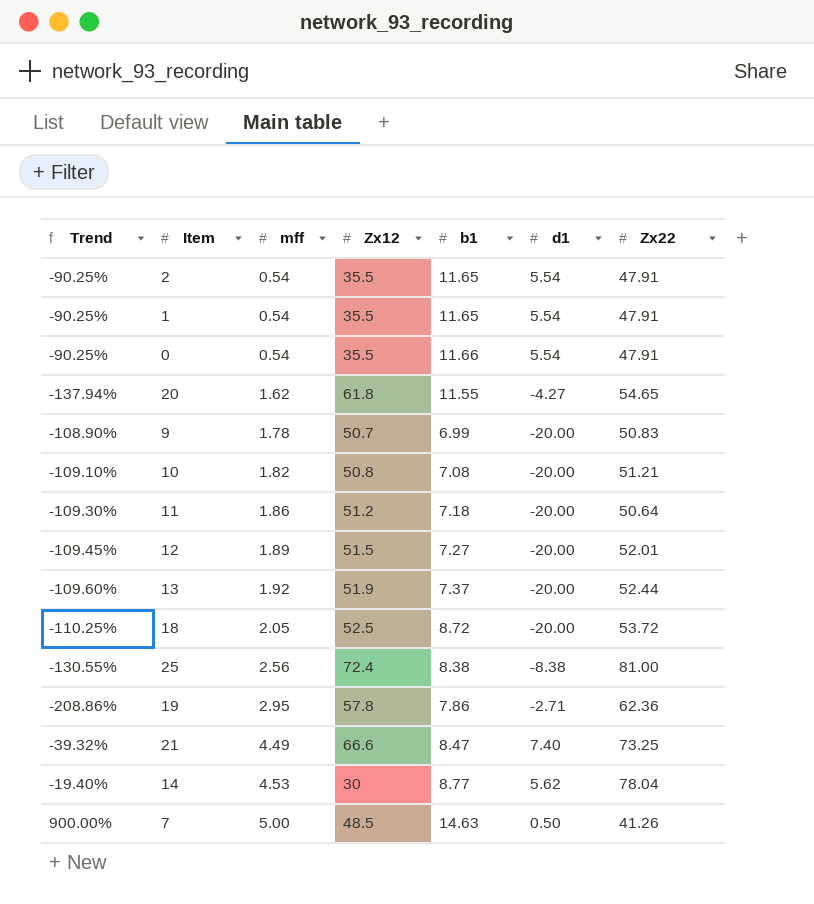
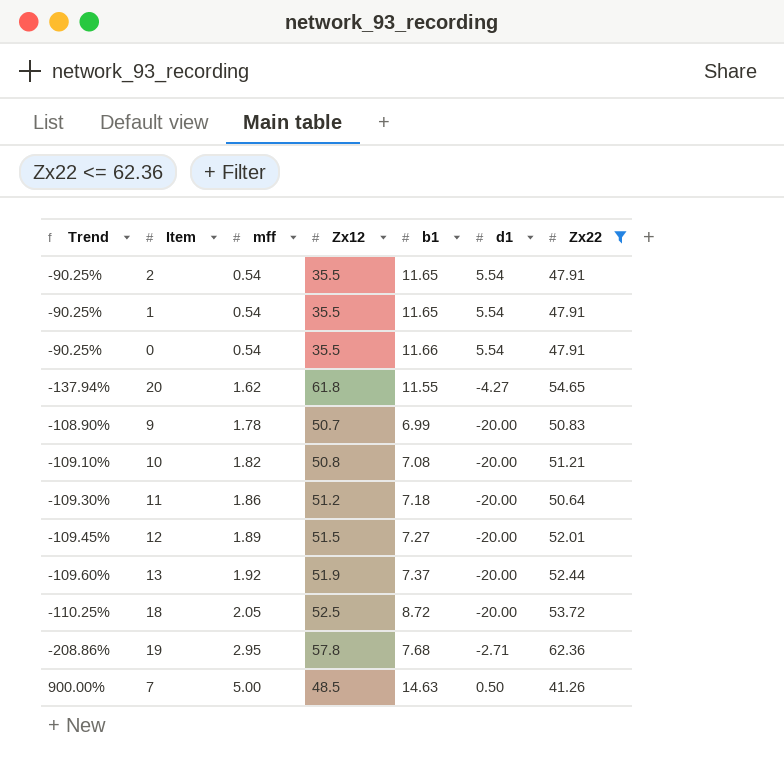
filter: none -> Zx22 <= 62.36
19 | b1: 7.86 -> 7.68

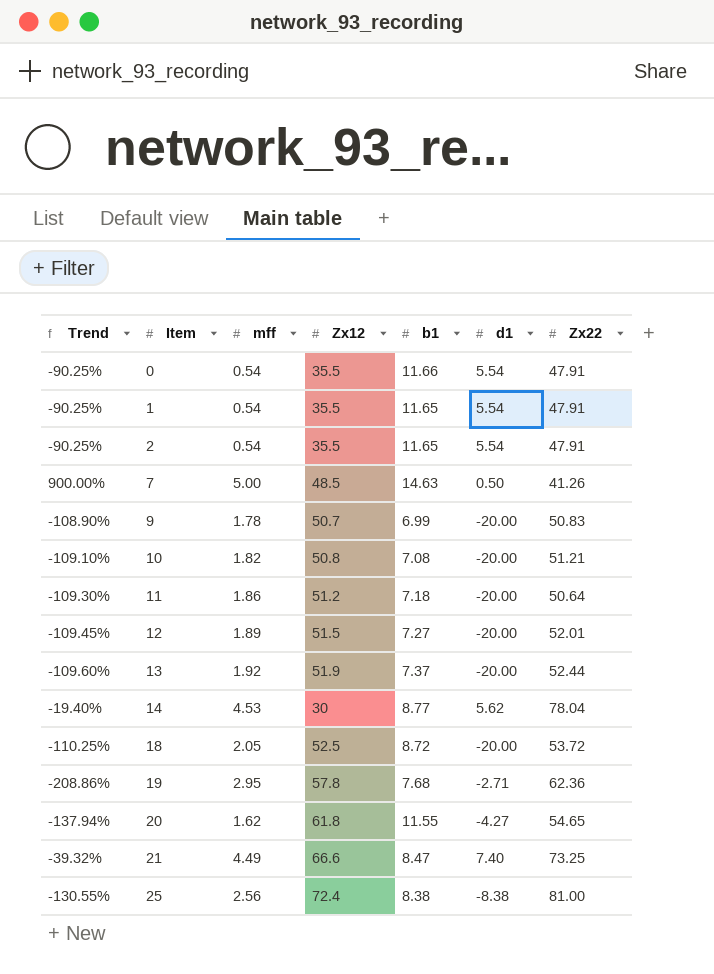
filter: Zx22 <= 62.36 -> none
row order: mff ascending -> Item ascending

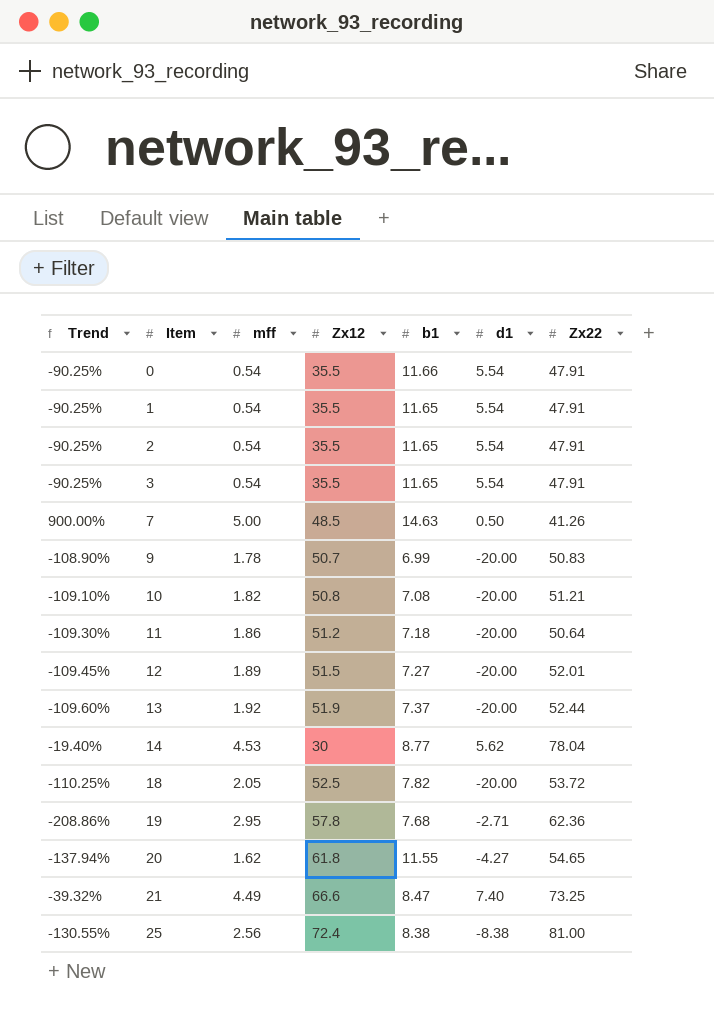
row 3: none -> -90.25% | 0.54 | 35.5 | 11.65 | 5.54 | 47.91
18 | b1: 8.72 -> 7.82

